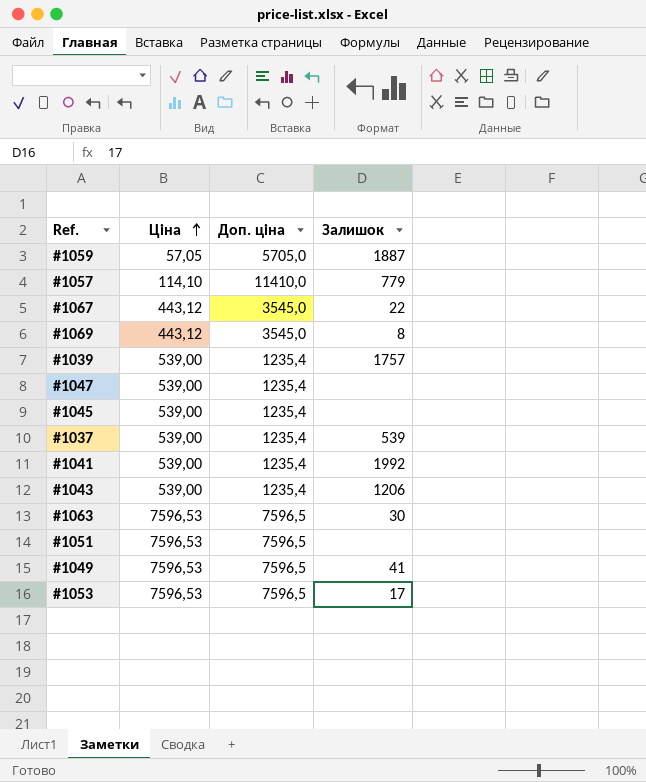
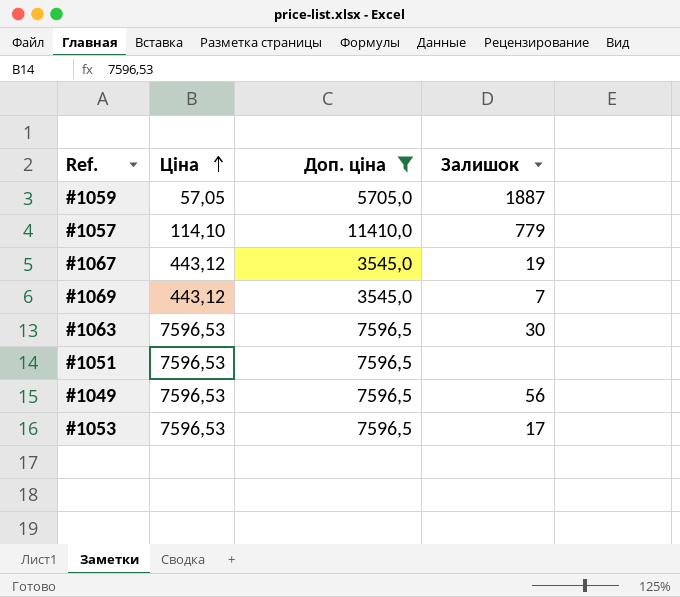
filter: none -> Доп. ціна != 1235,4
#1067 | Залишок: 22 -> 19
#1069 | Залишок: 8 -> 7
#1049 | Залишок: 41 -> 56

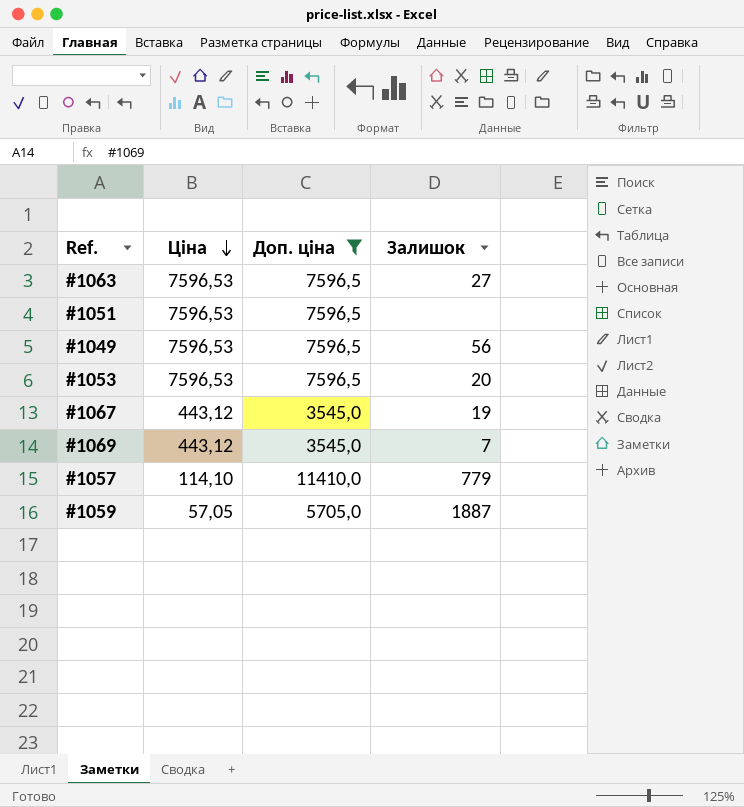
row order: Ціна ascending -> Ціна descending
#1063 | Залишок: 30 -> 27
#1053 | Залишок: 17 -> 20

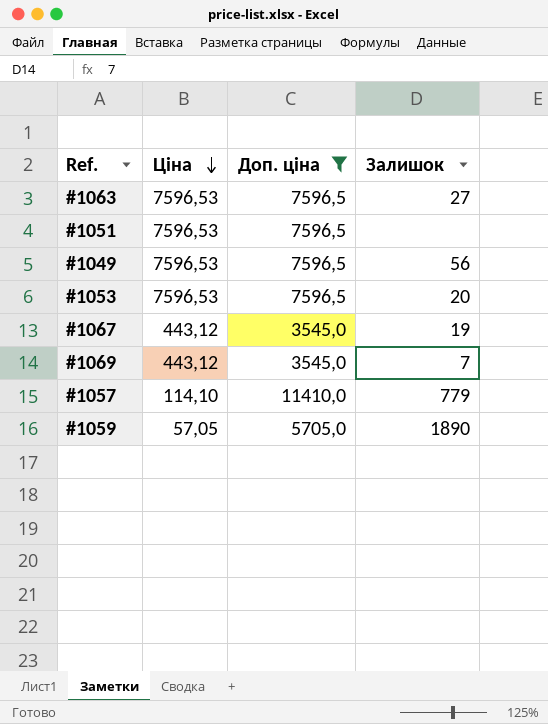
#1059 | Залишок: 1887 -> 1890

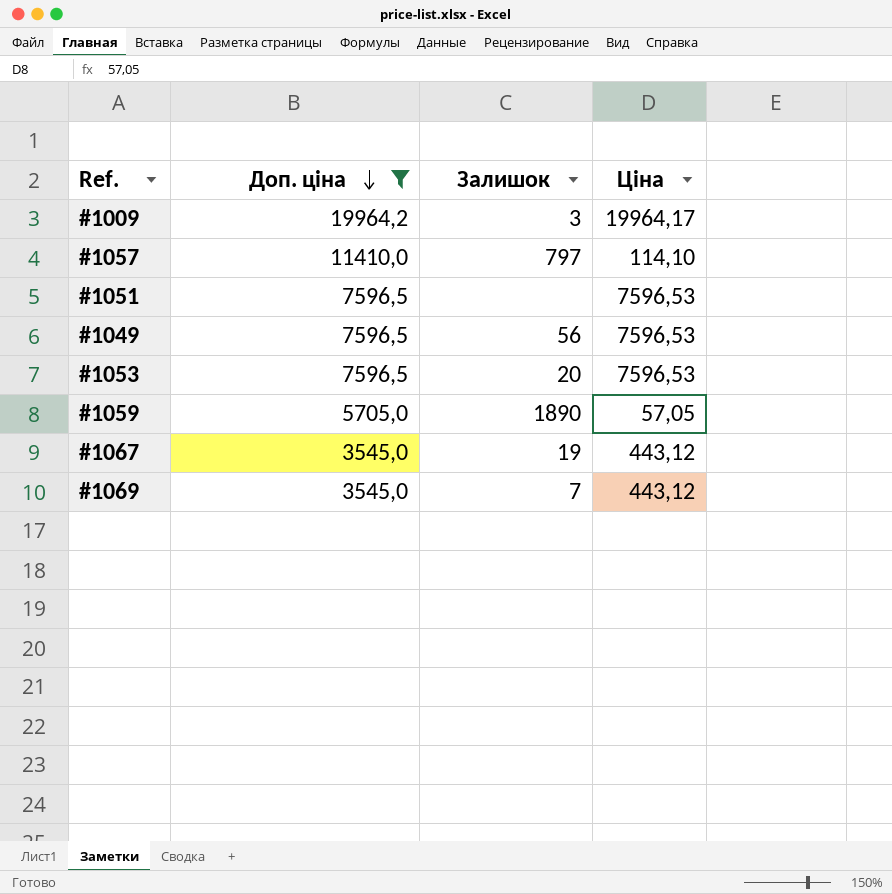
row order: Ціна descending -> Доп. ціна descending
column Ціна | position: 2 -> 4
row #1063: 7596,53 | 7596,5 | 27 -> none
row #1009: none -> 19964,2 | 3 | 19964,17
#1057 | Залишок: 779 -> 797

